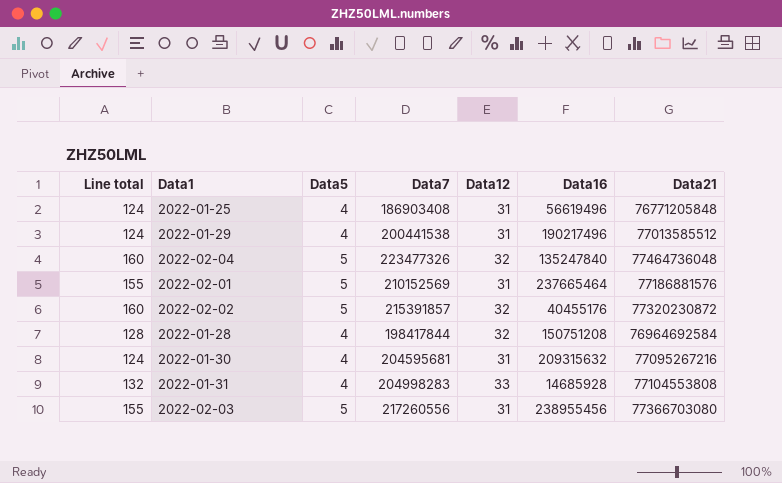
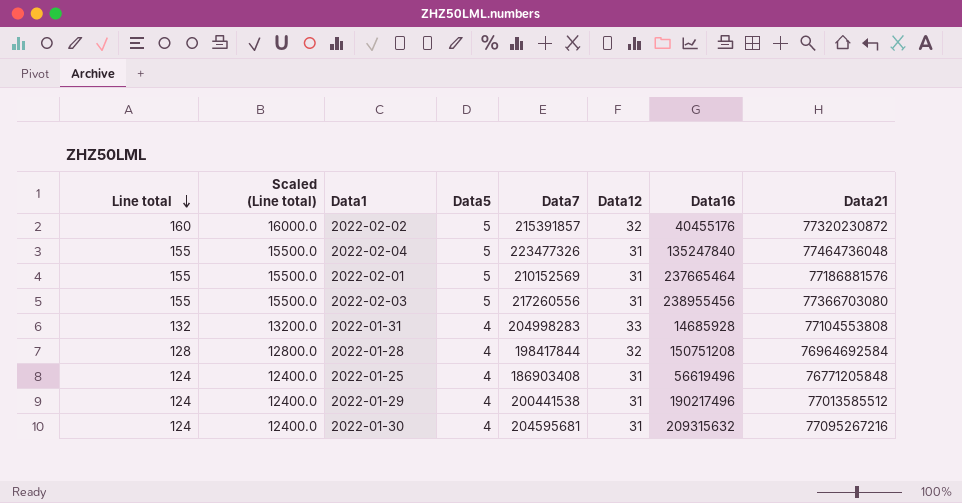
row order: none -> Line total descending
column Scaled (Line total) | formula: none -> [Line total] * 100
2022-02-04 | Line total: 160 -> 155
2022-02-04 | Data12: 32 -> 31

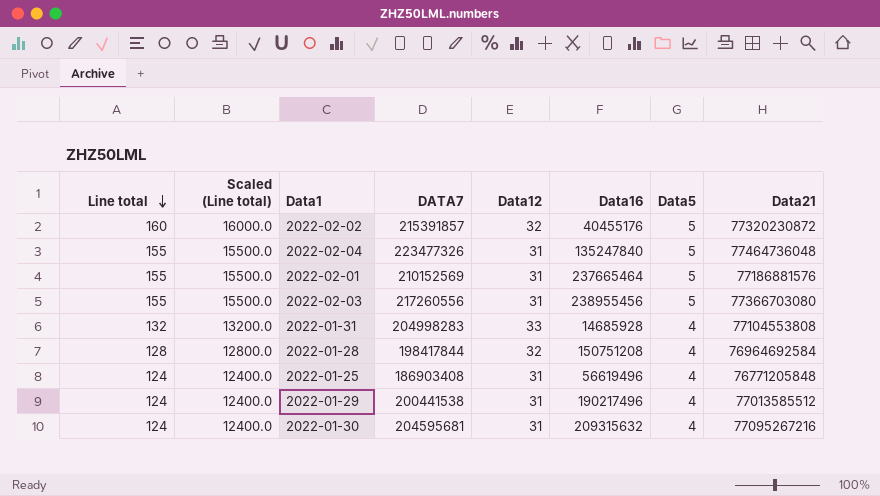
column name: Data7 -> DATA7
column Data5 | position: 4 -> 7

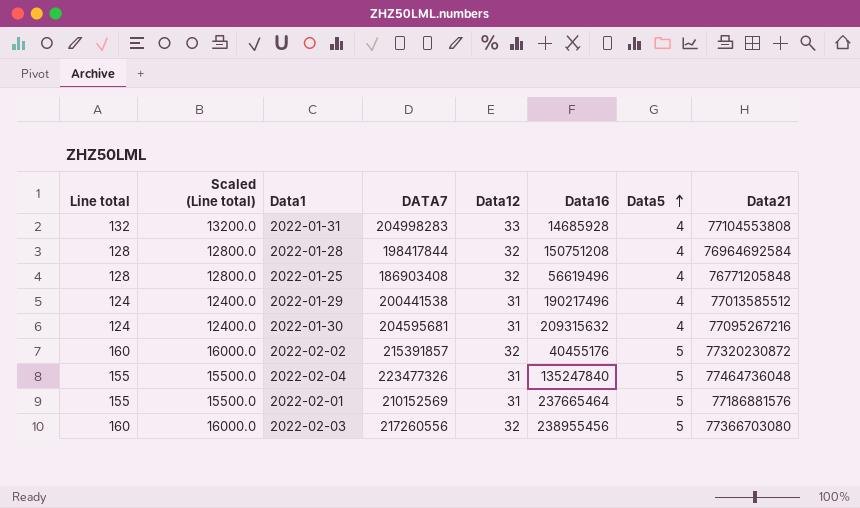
row order: Line total descending -> Data5 ascending
2022-01-25 | Line total: 124 -> 128
2022-01-25 | Scaled (Line total): 12400.0 -> 12800.0
2022-01-25 | Data12: 31 -> 32
2022-02-03 | Line total: 155 -> 160
2022-02-03 | Scaled (Line total): 15500.0 -> 16000.0
2022-02-03 | Data12: 31 -> 32

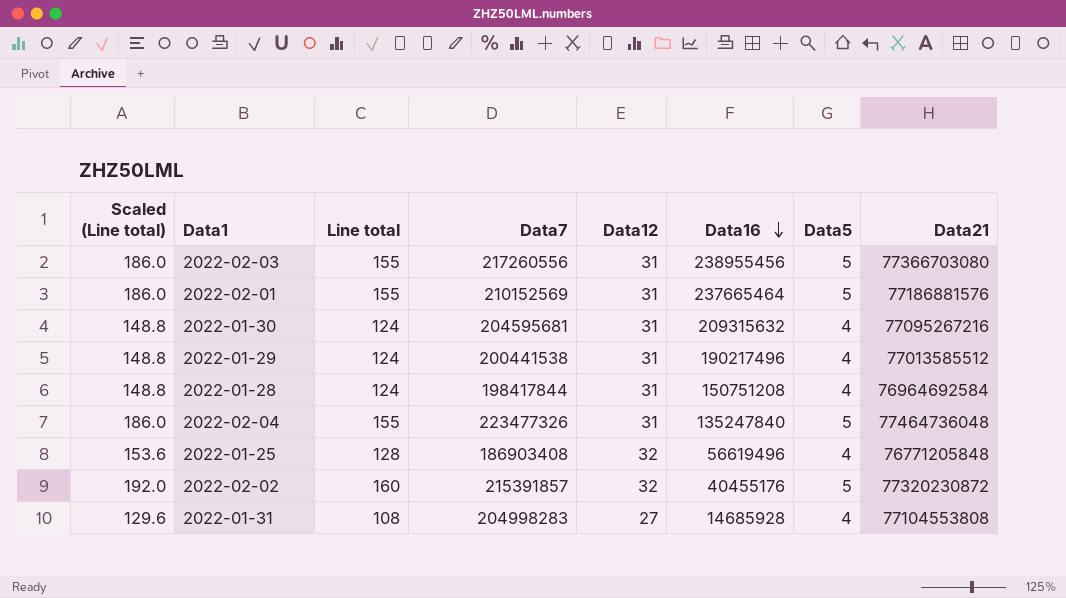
row order: Data5 ascending -> Data16 descending
column Scaled (Line total) | formula: [Line total] * 100 -> [Line total] * 1.2
column Line total | position: 1 -> 3
column name: DATA7 -> Data7
2022-02-03 | Line total: 160 -> 155
2022-02-03 | Data12: 32 -> 31
2022-01-28 | Line total: 128 -> 124
2022-01-28 | Data12: 32 -> 31
2022-01-31 | Line total: 132 -> 108
2022-01-31 | Data12: 33 -> 27

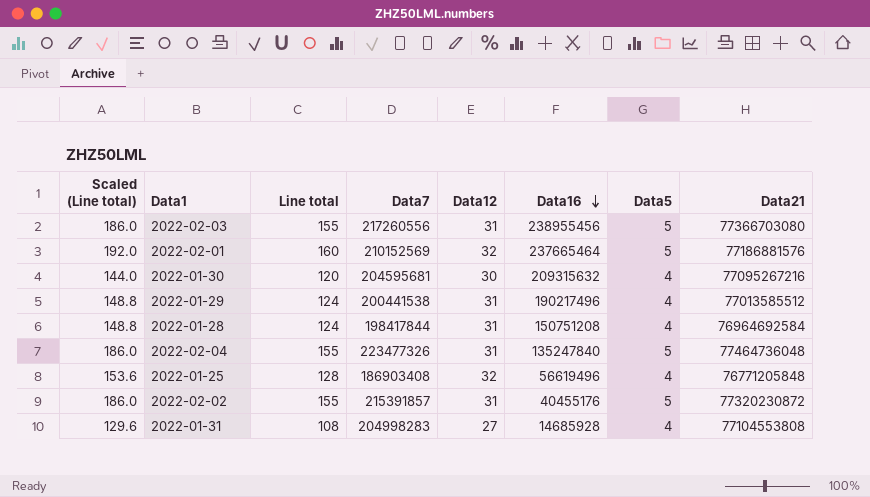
2022-02-01 | Scaled (Line total): 186.0 -> 192.0
2022-02-01 | Line total: 155 -> 160
2022-02-01 | Data12: 31 -> 32
2022-01-30 | Scaled (Line total): 148.8 -> 144.0
2022-01-30 | Line total: 124 -> 120
2022-01-30 | Data12: 31 -> 30
2022-02-02 | Scaled (Line total): 192.0 -> 186.0
2022-02-02 | Line total: 160 -> 155
2022-02-02 | Data12: 32 -> 31

